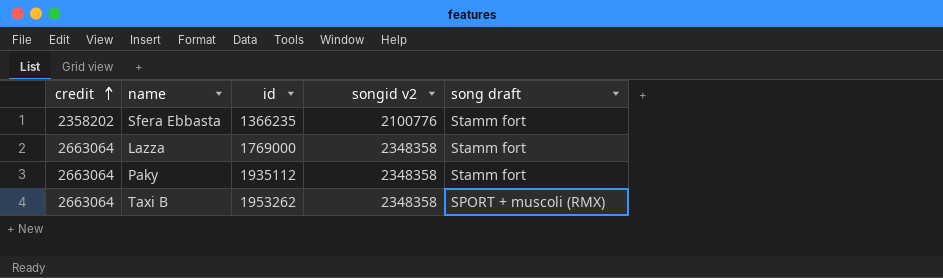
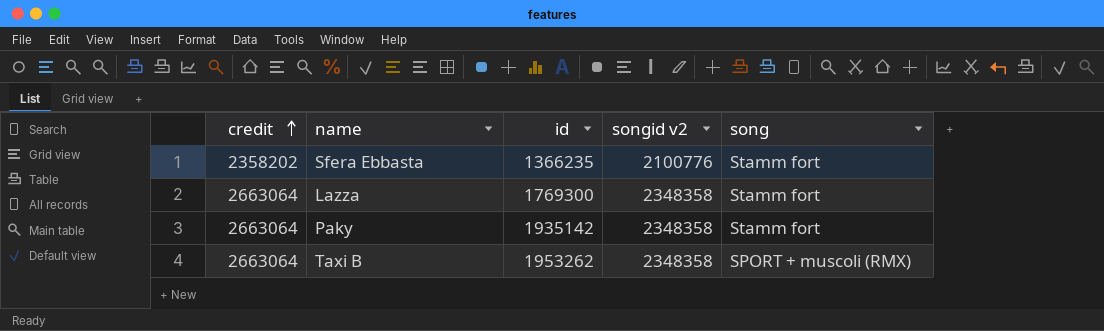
column name: song draft -> song
Lazza | id: 1769000 -> 1769300
Paky | id: 1935112 -> 1935142

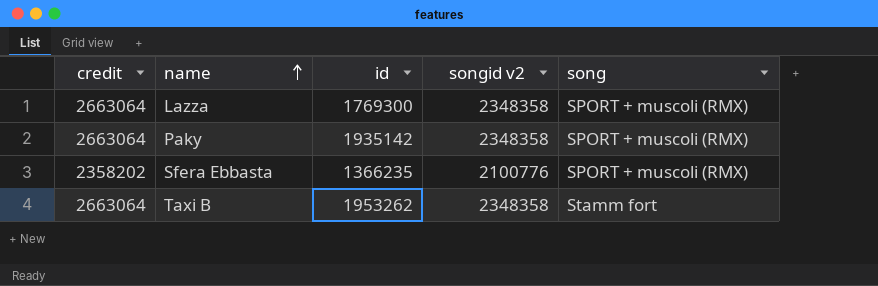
row order: credit ascending -> name ascending
Lazza | song: Stamm fort -> SPORT + muscoli (RMX)
Paky | song: Stamm fort -> SPORT + muscoli (RMX)
Sfera Ebbasta | song: Stamm fort -> SPORT + muscoli (RMX)
Taxi B | song: SPORT + muscoli (RMX) -> Stamm fort

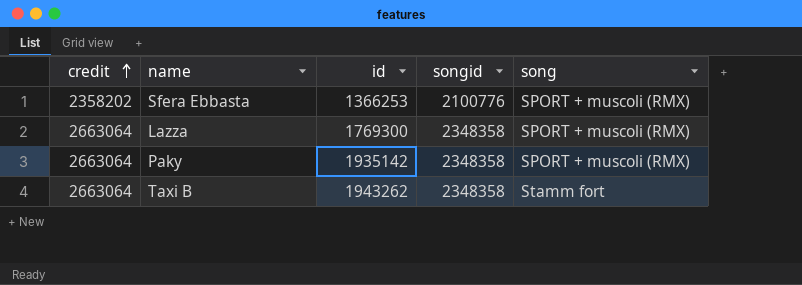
row order: name ascending -> credit ascending
column name: songid v2 -> songid
Sfera Ebbasta | id: 1366235 -> 1366253
Taxi B | id: 1953262 -> 1943262

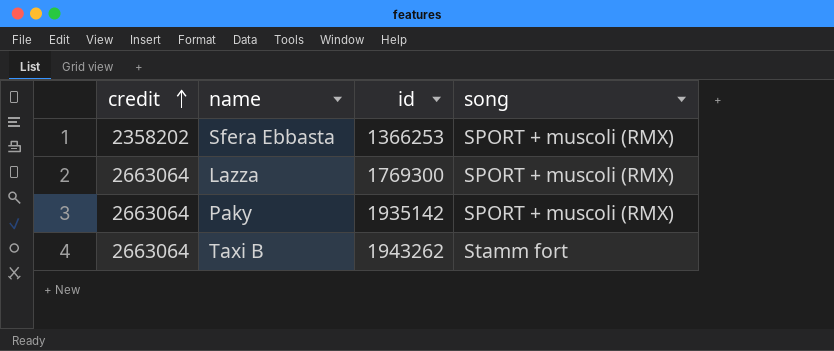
column songid | position: 4 -> none

